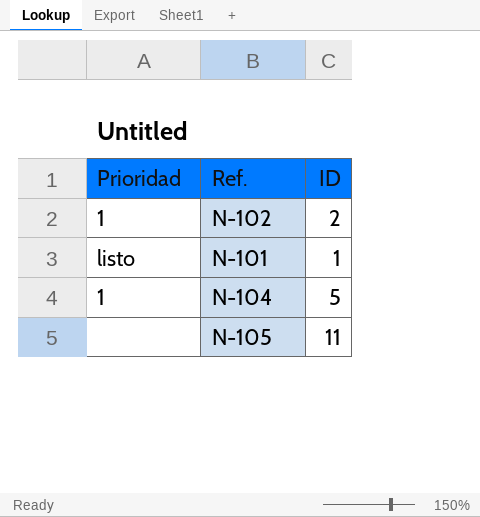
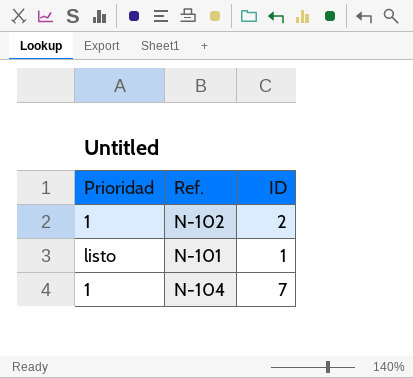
row N-105: none | 11 -> none
N-104 | ID: 5 -> 7

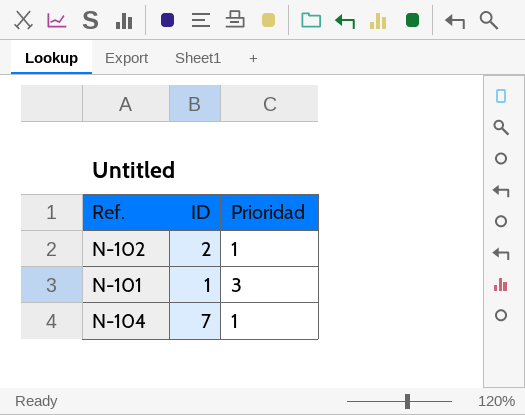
column Prioridad | position: 1 -> 3
N-101 | Prioridad: listo -> 3

